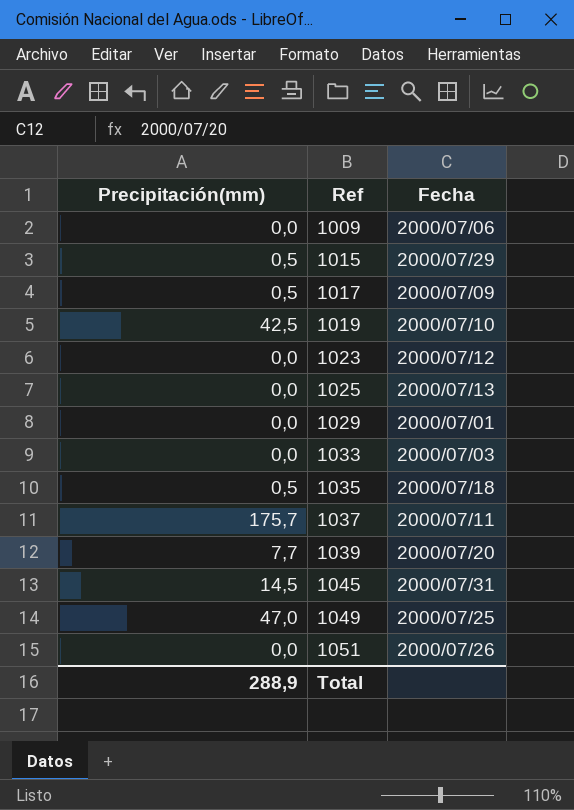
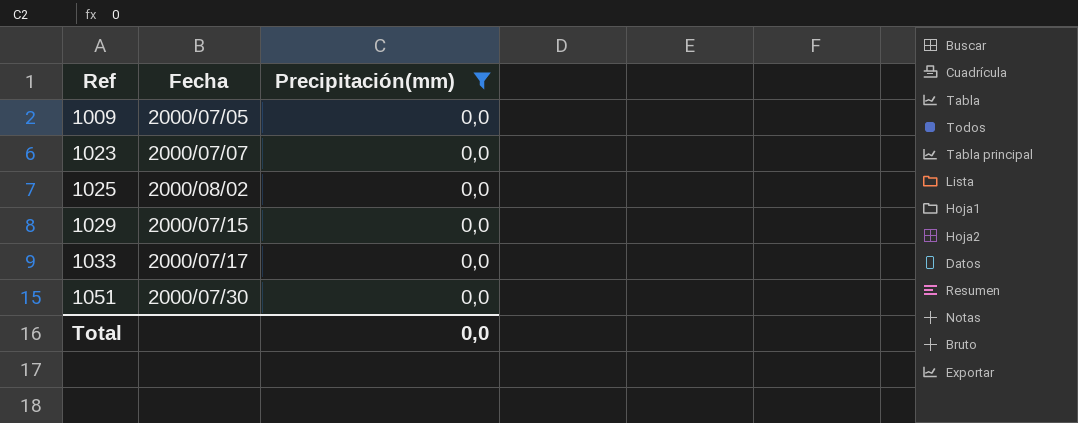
filter: none -> Precipitación(mm) = 0,0
column Precipitación(mm) | position: 1 -> 3
1009 | Fecha: 2000/07/06 -> 2000/07/05
1023 | Fecha: 2000/07/12 -> 2000/07/07
1025 | Fecha: 2000/07/13 -> 2000/08/02
1029 | Fecha: 2000/07/01 -> 2000/07/15
1033 | Fecha: 2000/07/03 -> 2000/07/17
1051 | Fecha: 2000/07/26 -> 2000/07/30
Total | Precipitación(mm): 288,9 -> 0,0

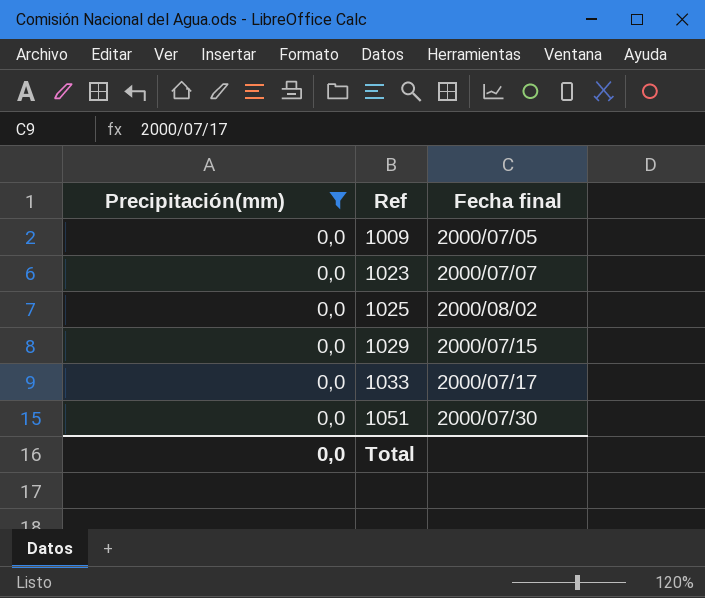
column Precipitación(mm) | position: 3 -> 1
column name: Fecha -> Fecha final

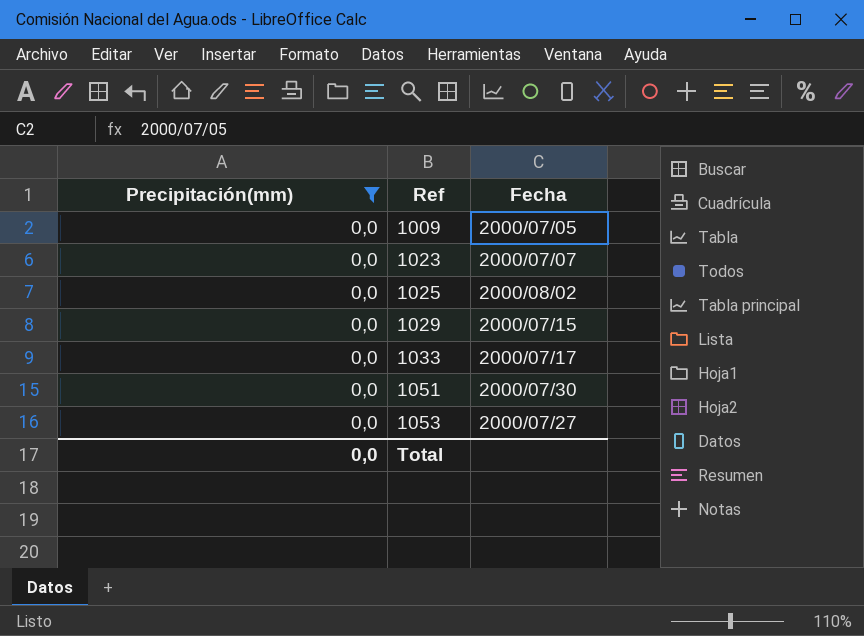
column name: Fecha final -> Fecha
row 1053: none -> 0,0 | 2000/07/27

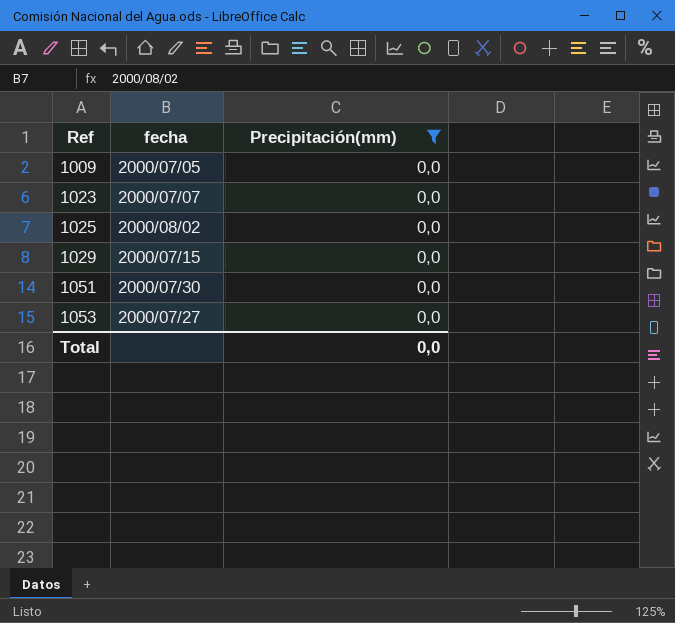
column name: Fecha -> fecha
column Precipitación(mm) | position: 1 -> 3
row 1033: 0,0 | 2000/07/17 -> none

